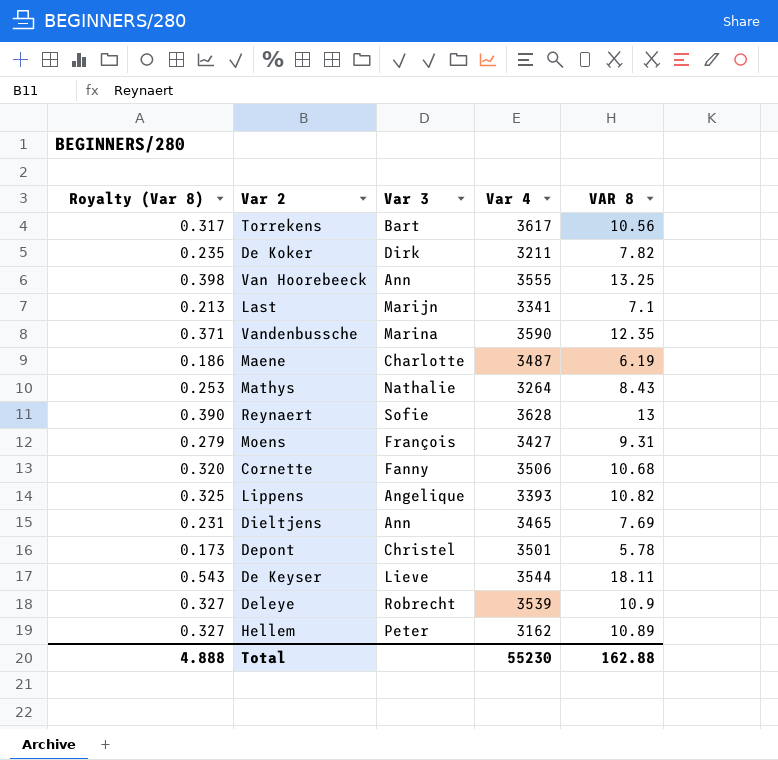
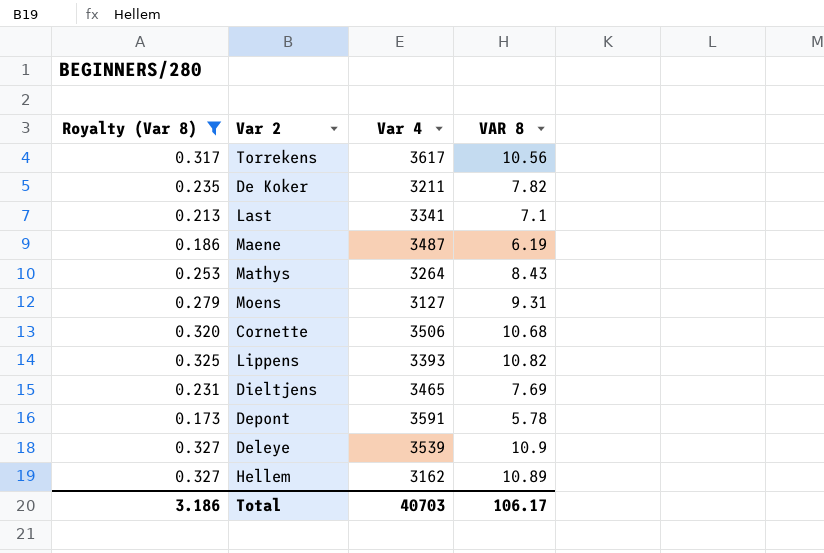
filter: none -> Royalty (Var 8) <= 0.327
column Var 3 | position: 3 -> none
Moens | Var 4: 3427 -> 3127
Depont | Var 4: 3501 -> 3591
Total | Royalty (Var 8): 4.888 -> 3.186
Total | Var 4: 55230 -> 40703
Total | VAR 8: 162.88 -> 106.17

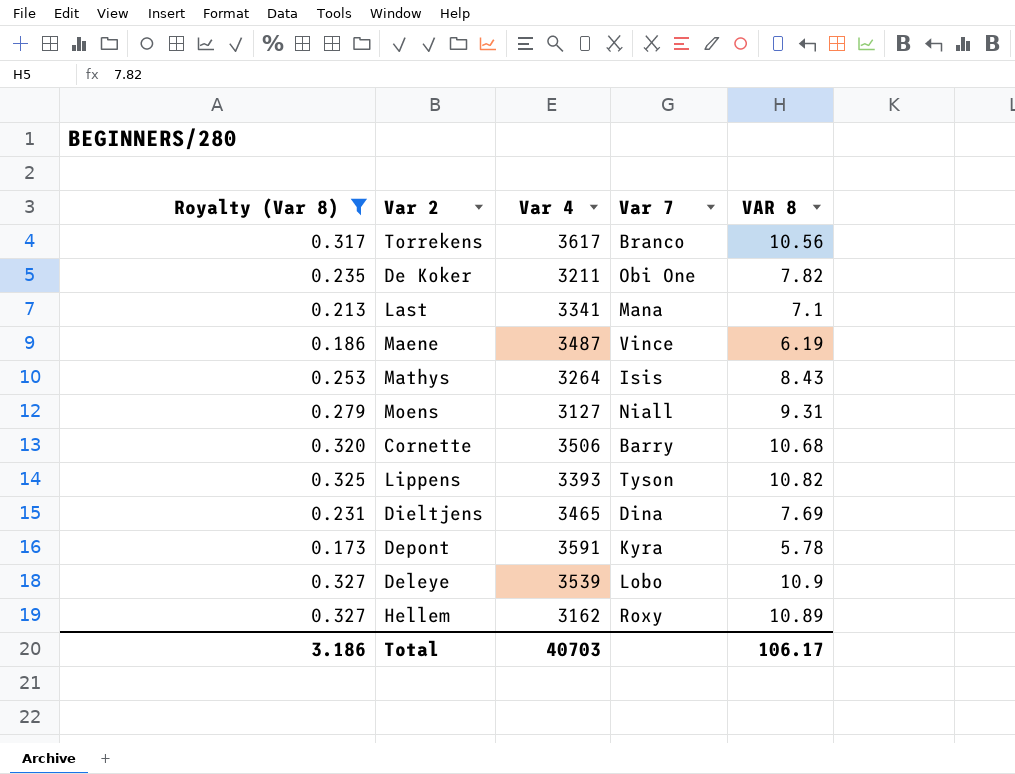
column Var 7 | position: none -> 4

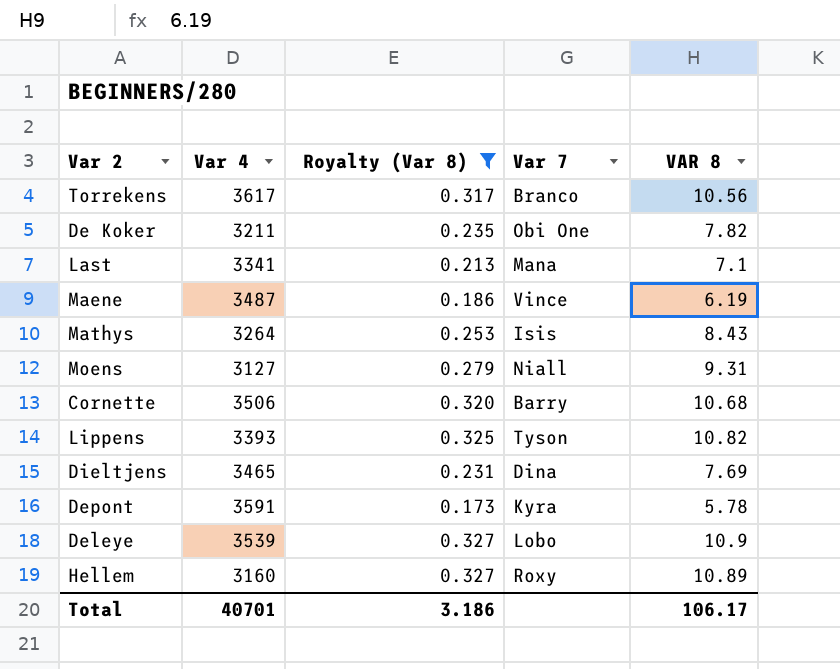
column Royalty (Var 8) | position: 1 -> 3
Hellem | Var 4: 3162 -> 3160
Total | Var 4: 40703 -> 40701

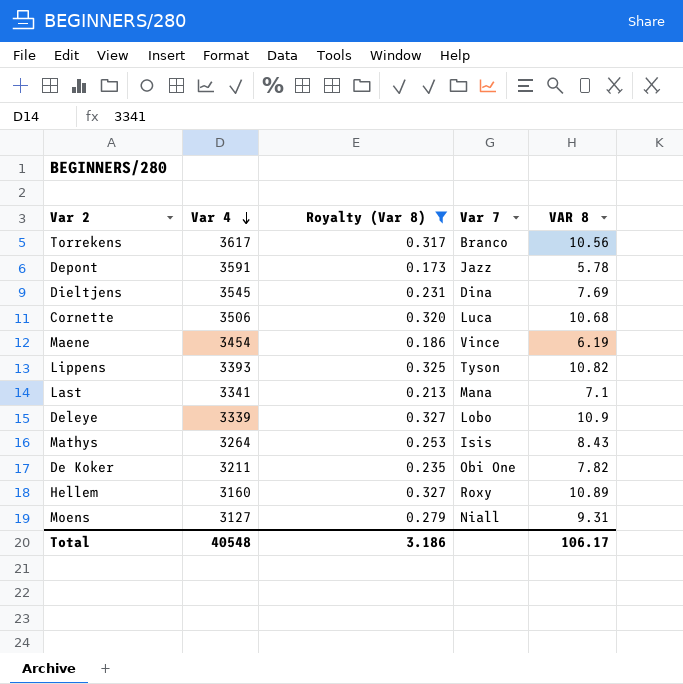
row order: none -> Var 4 descending
Depont | Var 7: Kyra -> Jazz
Dieltjens | Var 4: 3465 -> 3545
Cornette | Var 7: Barry -> Luca
Maene | Var 4: 3487 -> 3454
Deleye | Var 4: 3539 -> 3339
Total | Var 4: 40701 -> 40548

